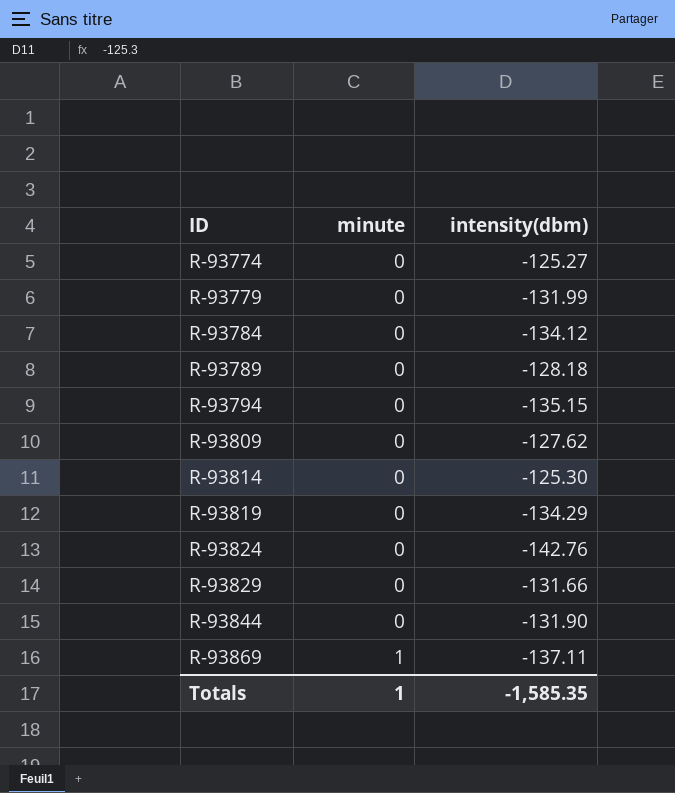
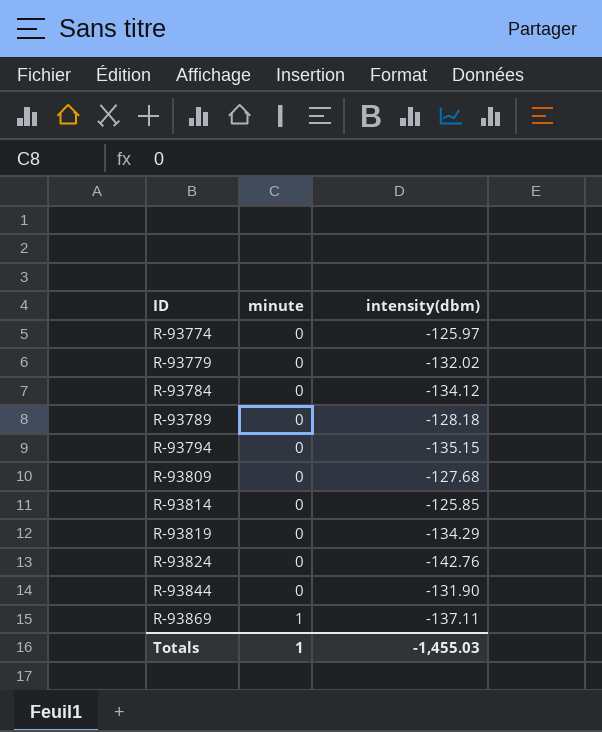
row R-93829: 0 | -131.66 -> none
R-93774 | intensity(dbm): -125.27 -> -125.97
R-93779 | intensity(dbm): -131.99 -> -132.02
R-93809 | intensity(dbm): -127.62 -> -127.68
R-93814 | intensity(dbm): -125.30 -> -125.85
Totals | intensity(dbm): -1,585.35 -> -1,455.03

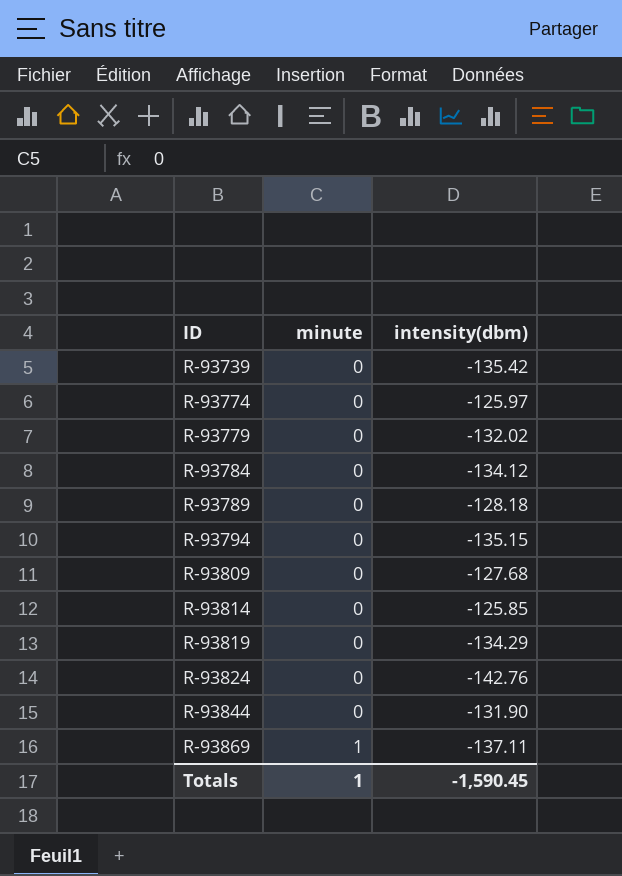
row R-93739: none -> 0 | -135.42
Totals | intensity(dbm): -1,455.03 -> -1,590.45

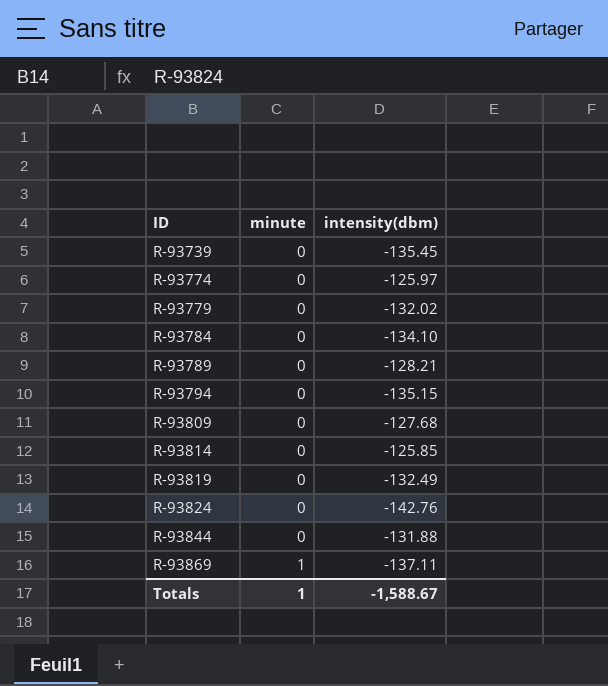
R-93739 | intensity(dbm): -135.42 -> -135.45
R-93784 | intensity(dbm): -134.12 -> -134.10
R-93789 | intensity(dbm): -128.18 -> -128.21
R-93819 | intensity(dbm): -134.29 -> -132.49
R-93844 | intensity(dbm): -131.90 -> -131.88
Totals | intensity(dbm): -1,590.45 -> -1,588.67

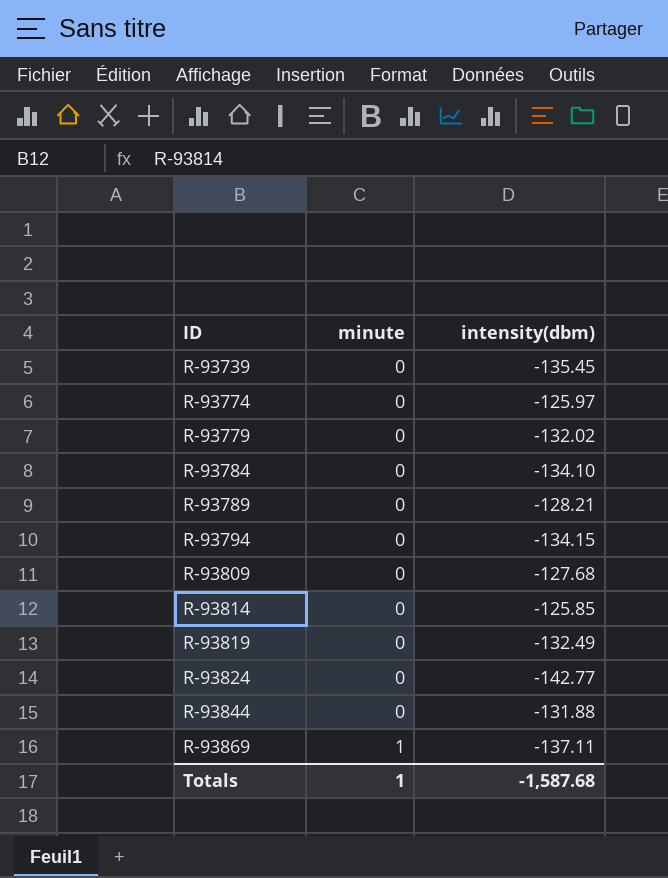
R-93794 | intensity(dbm): -135.15 -> -134.15
R-93824 | intensity(dbm): -142.76 -> -142.77
Totals | intensity(dbm): -1,588.67 -> -1,587.68

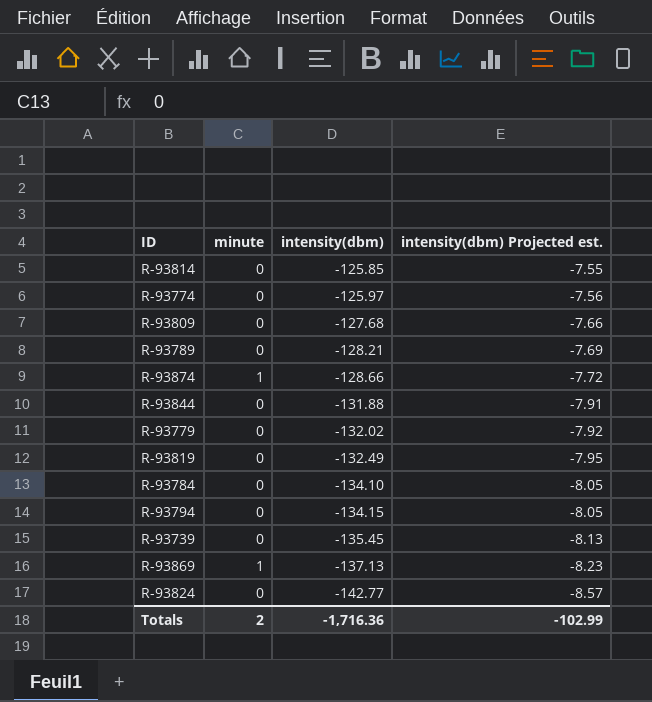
row order: ID ascending -> intensity(dbm) descending
column intensity(dbm) Projected est. | formula: none -> [intensity(dbm)] * 0.06
row R-93874: none -> 1 | -128.66 | -7.72
R-93869 | intensity(dbm): -137.11 -> -137.13
Totals | minute: 1 -> 2
Totals | intensity(dbm): -1,587.68 -> -1,716.36

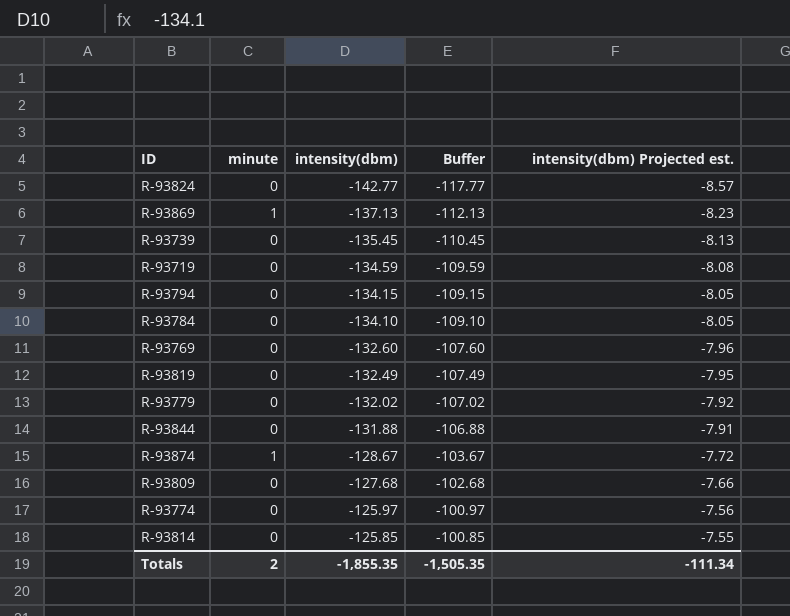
row order: intensity(dbm) descending -> intensity(dbm) ascending
column Buffer | formula: none -> [intensity(dbm)] + 25
row R-93789: 0 | -128.21 | -7.69 -> none
row R-93719: none -> 0 | -134.59 | -109.59 | -8.08
row R-93769: none -> 0 | -132.60 | -107.60 | -7.96
R-93874 | intensity(dbm): -128.66 -> -128.67
Totals | intensity(dbm): -1,716.36 -> -1,855.35
Totals | intensity(dbm) Projected est.: -102.99 -> -111.34

